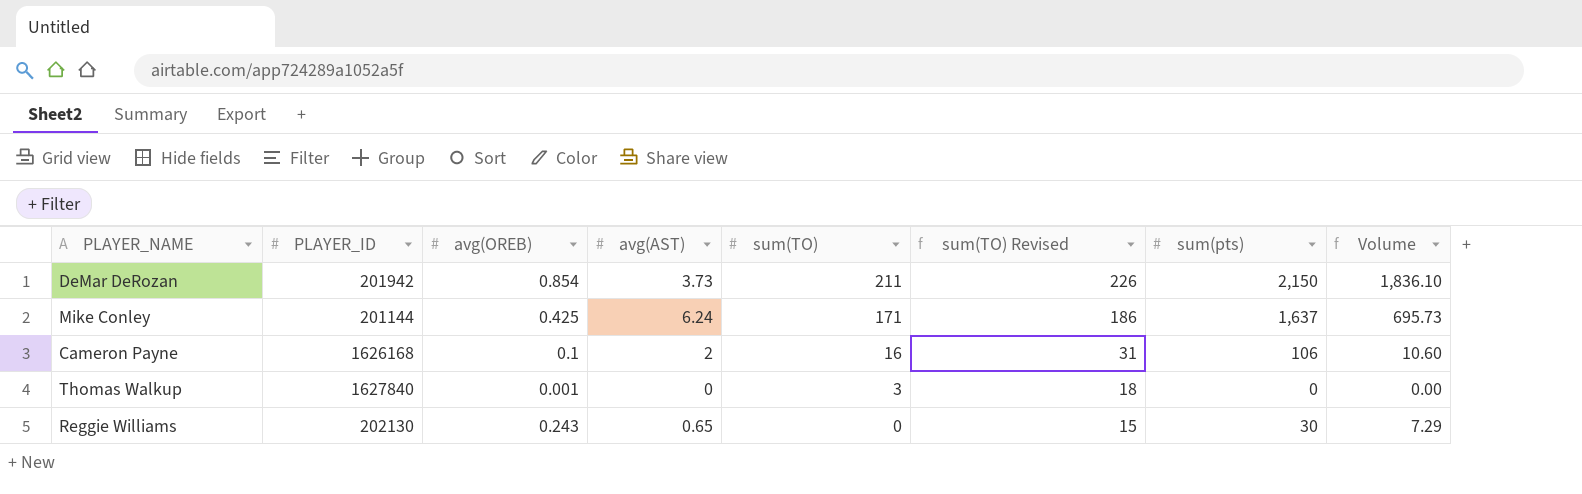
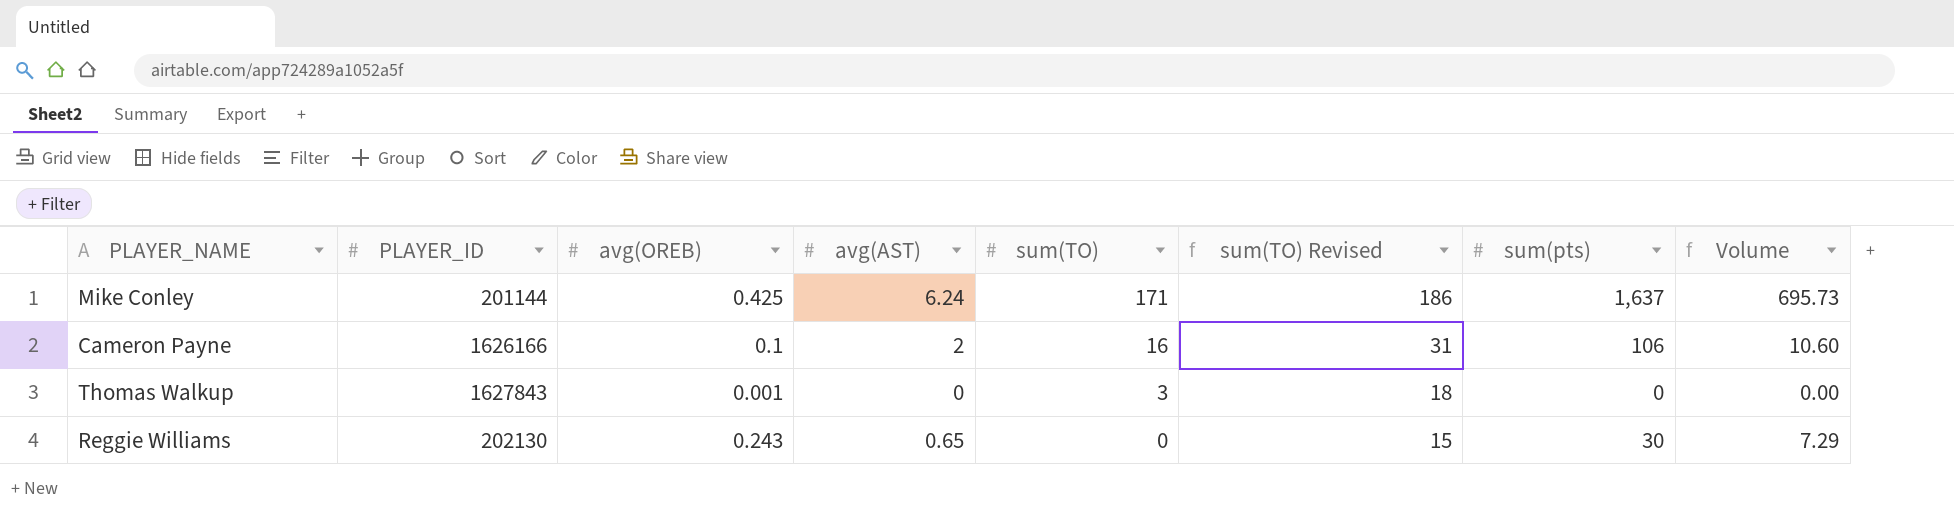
row DeMar DeRozan: 201942 | 0.854 | 3.73 | 211 | 226 | 2,150 | 1,836.10 -> none
Cameron Payne | PLAYER_ID: 1626168 -> 1626166
Thomas Walkup | PLAYER_ID: 1627840 -> 1627843

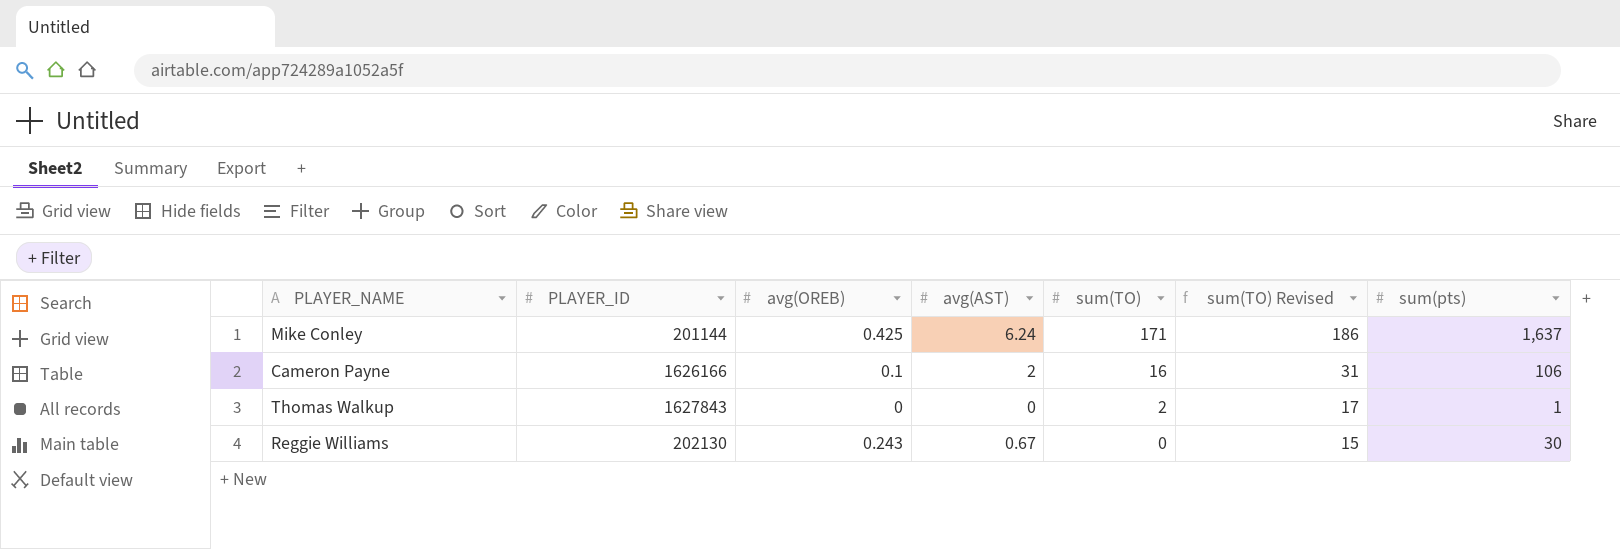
column Volume | formula: [avg(OREB)] * [sum(pts)] -> none
Thomas Walkup | avg(OREB): 0.001 -> 0
Thomas Walkup | sum(TO): 3 -> 2
Thomas Walkup | sum(TO) Revised: 18 -> 17
Thomas Walkup | sum(pts): 0 -> 1
Reggie Williams | avg(AST): 0.65 -> 0.67

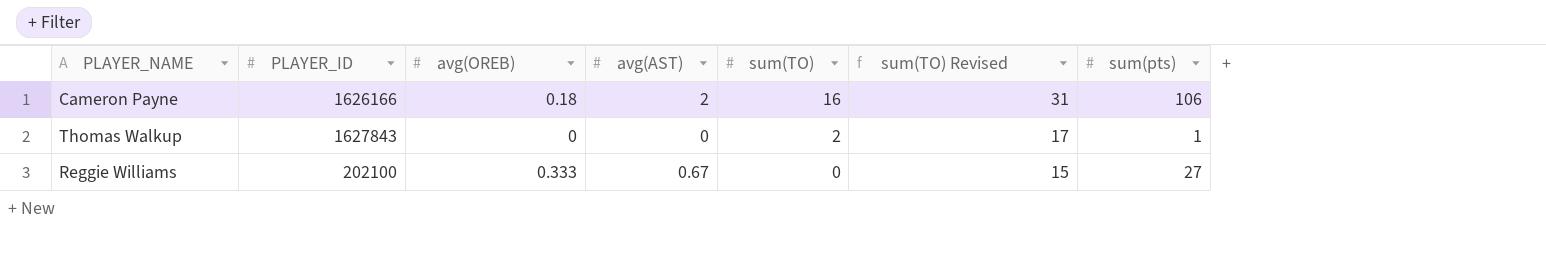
row Mike Conley: 201144 | 0.425 | 6.24 | 171 | 186 | 1,637 -> none
Cameron Payne | avg(OREB): 0.1 -> 0.18
Reggie Williams | PLAYER_ID: 202130 -> 202100
Reggie Williams | avg(OREB): 0.243 -> 0.333
Reggie Williams | sum(pts): 30 -> 27

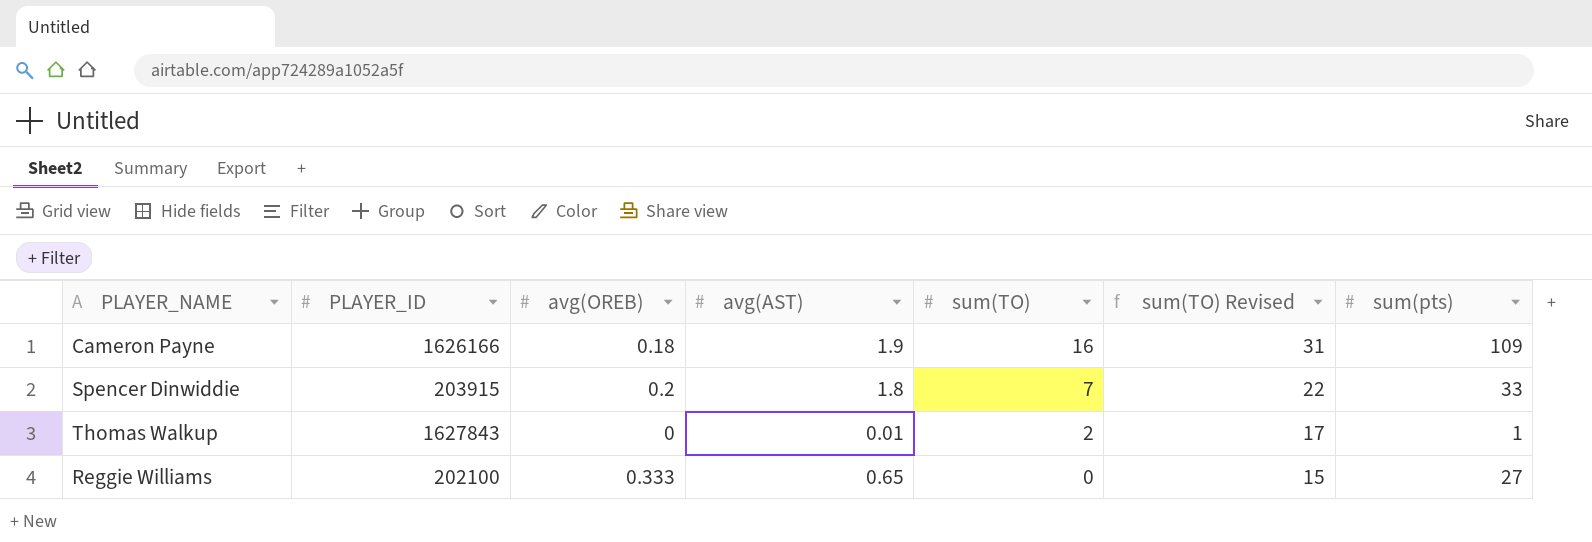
Cameron Payne | avg(AST): 2 -> 1.9
Cameron Payne | sum(pts): 106 -> 109
row Spencer Dinwiddie: none -> 203915 | 0.2 | 1.8 | 7 | 22 | 33
Thomas Walkup | avg(AST): 0 -> 0.01
Reggie Williams | avg(AST): 0.67 -> 0.65

